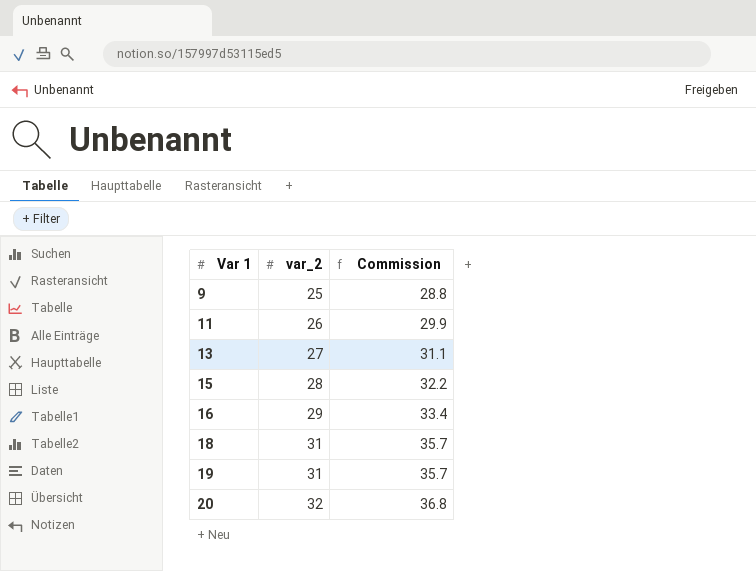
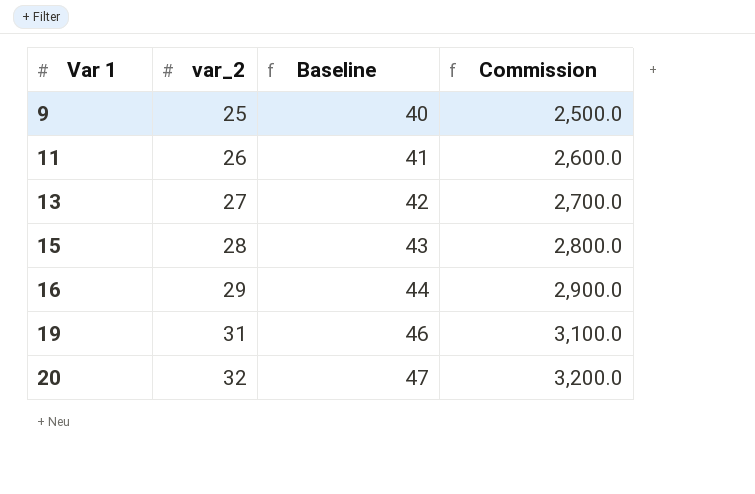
column Baseline | formula: none -> [var_2] + 15
column Commission | formula: [var_2] * 1.15 -> [var_2] * 100
row 18: 31 | 35.7 -> none

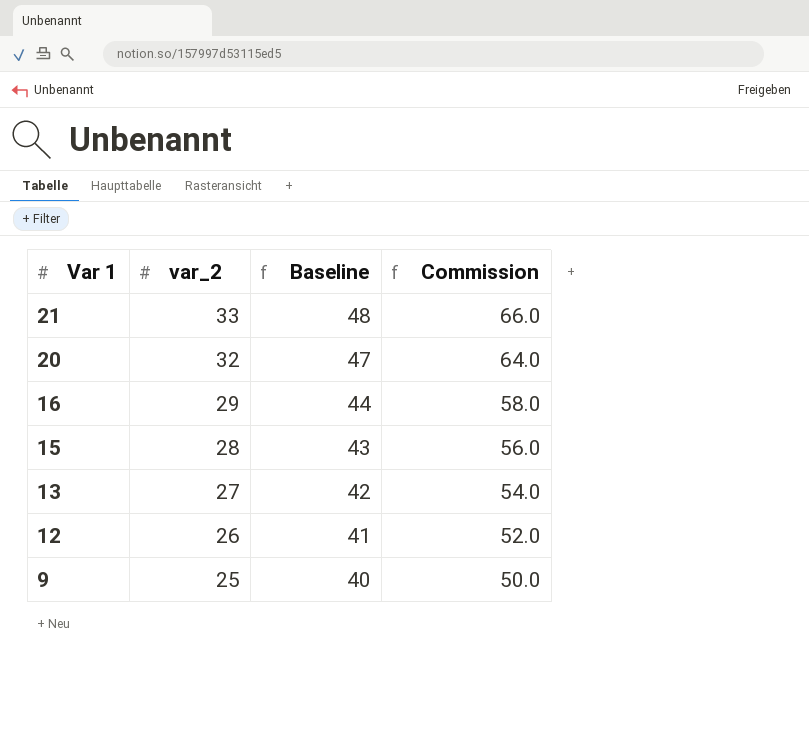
row order: Var 1 ascending -> Var 1 descending
column Commission | formula: [var_2] * 100 -> [var_2] * 2
row 11: 26 | 41 | 2,600.0 -> none
row 19: 31 | 46 | 3,100.0 -> none
row 21: none -> 33 | 48 | 66.0
row 12: none -> 26 | 41 | 52.0

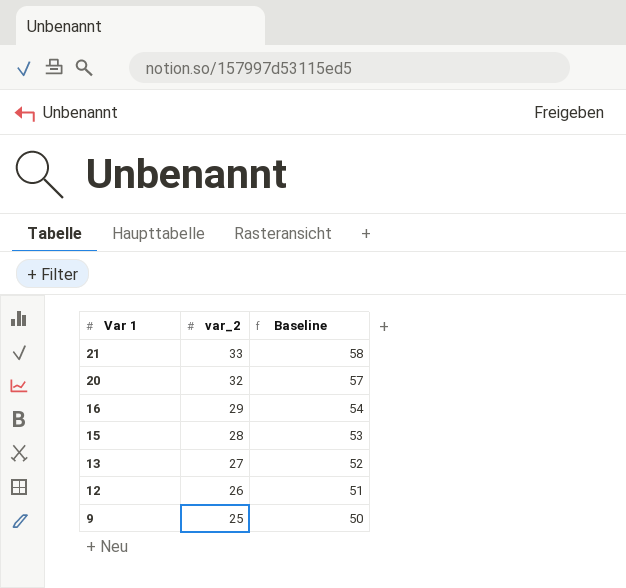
column Commission | formula: [var_2] * 2 -> none
column Baseline | formula: [var_2] + 15 -> [var_2] + 25

